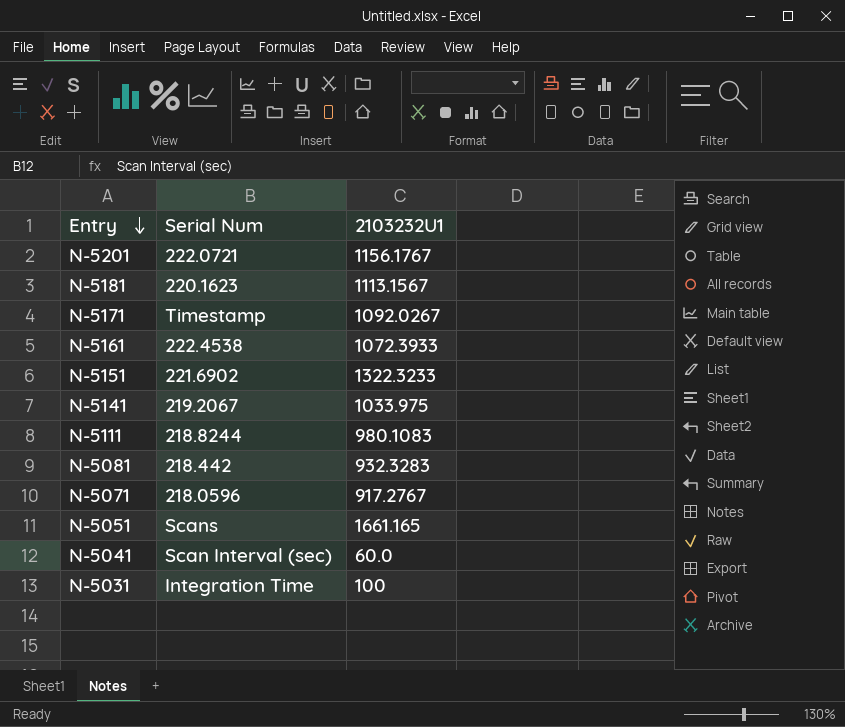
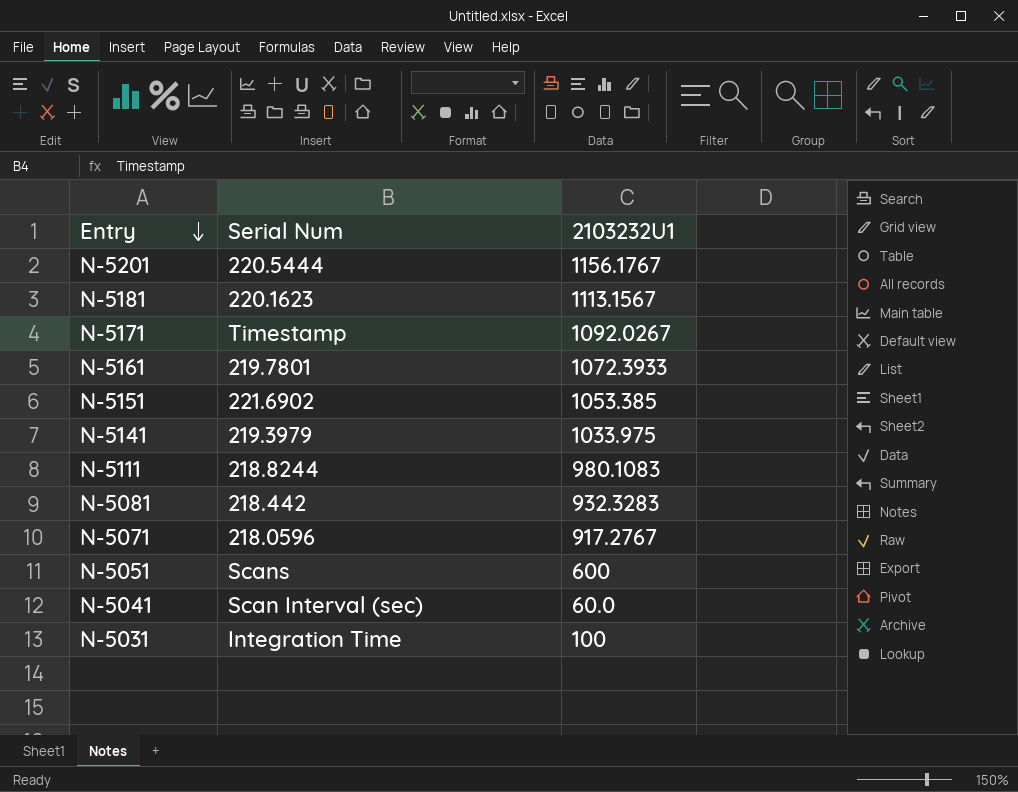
N-5201 | Serial Num: 222.0721 -> 220.5444
N-5161 | Serial Num: 222.4538 -> 219.7801
N-5151 | 2103232U1: 1322.3233 -> 1053.385
N-5141 | Serial Num: 219.2067 -> 219.3979
N-5051 | 2103232U1: 1661.165 -> 600

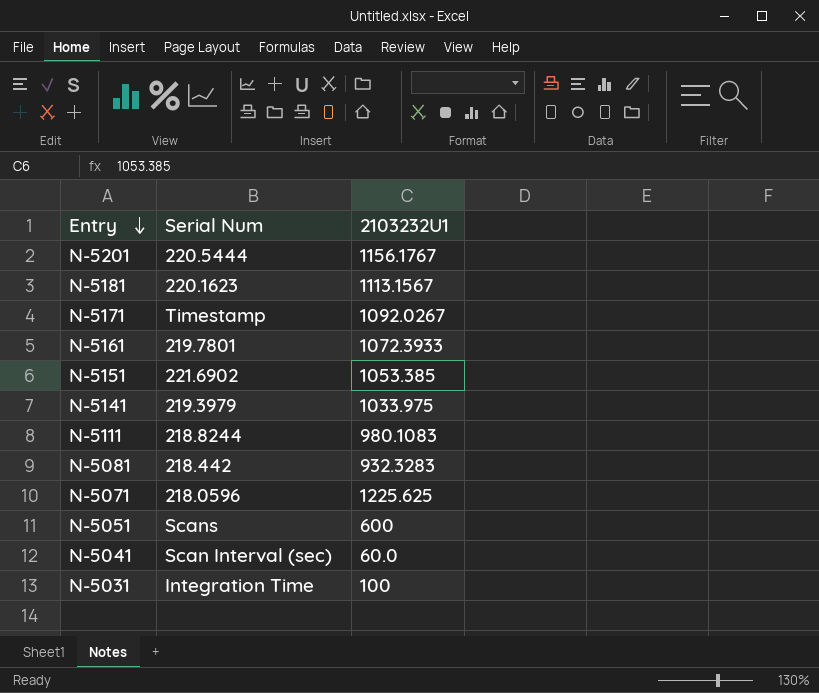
N-5071 | 2103232U1: 917.2767 -> 1225.625

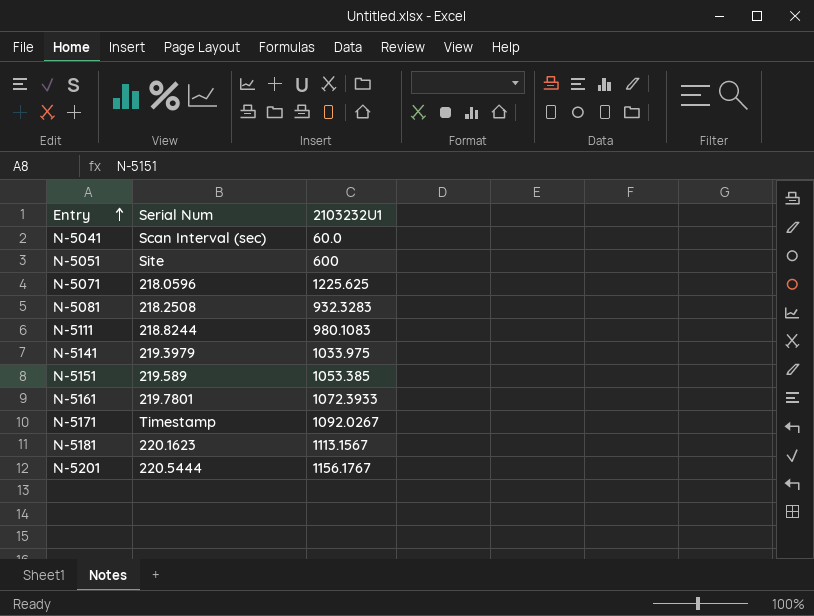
row order: Entry descending -> Entry ascending
row N-5031: Integration Time | 100 -> none
N-5051 | Serial Num: Scans -> Site
N-5081 | Serial Num: 218.442 -> 218.2508
N-5151 | Serial Num: 221.6902 -> 219.589

